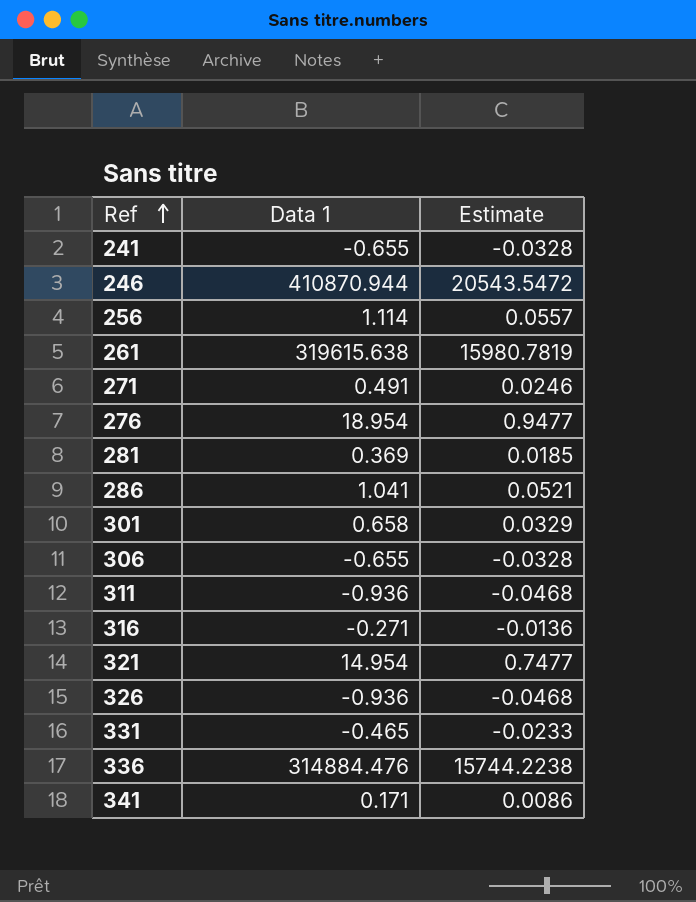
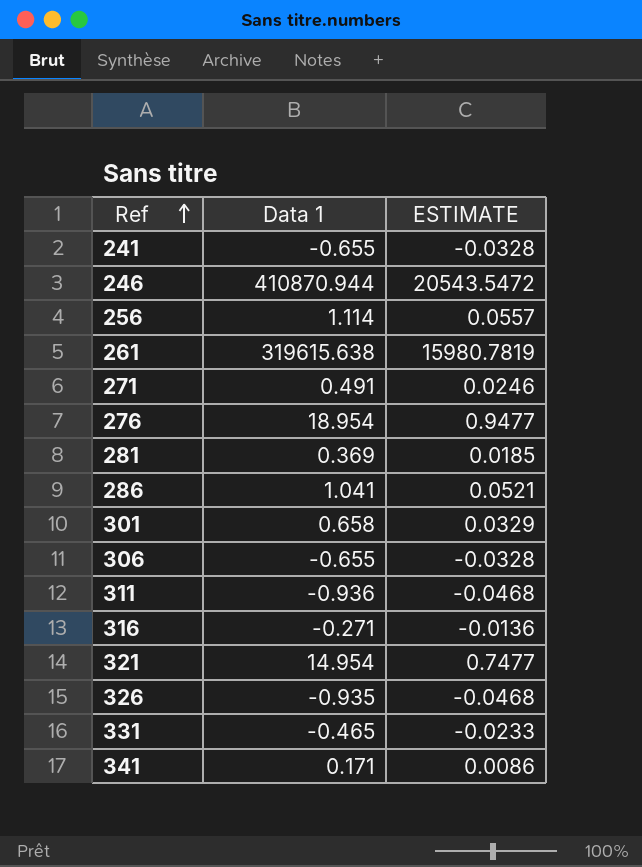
column name: Estimate -> ESTIMATE
row 336: 314884.476 | 15744.2238 -> none
326 | Data 1: -0.936 -> -0.935

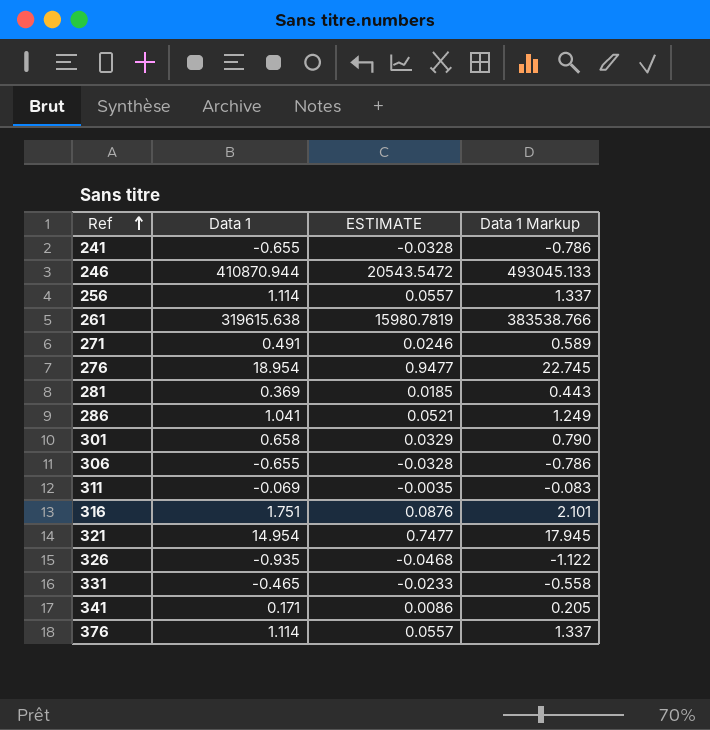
column Data 1 Markup | formula: none -> [Data 1] * 1.2
311 | Data 1: -0.936 -> -0.069
311 | ESTIMATE: -0.0468 -> -0.0035
316 | Data 1: -0.271 -> 1.751
316 | ESTIMATE: -0.0136 -> 0.0876
row 376: none -> 1.114 | 0.0557 | 1.337

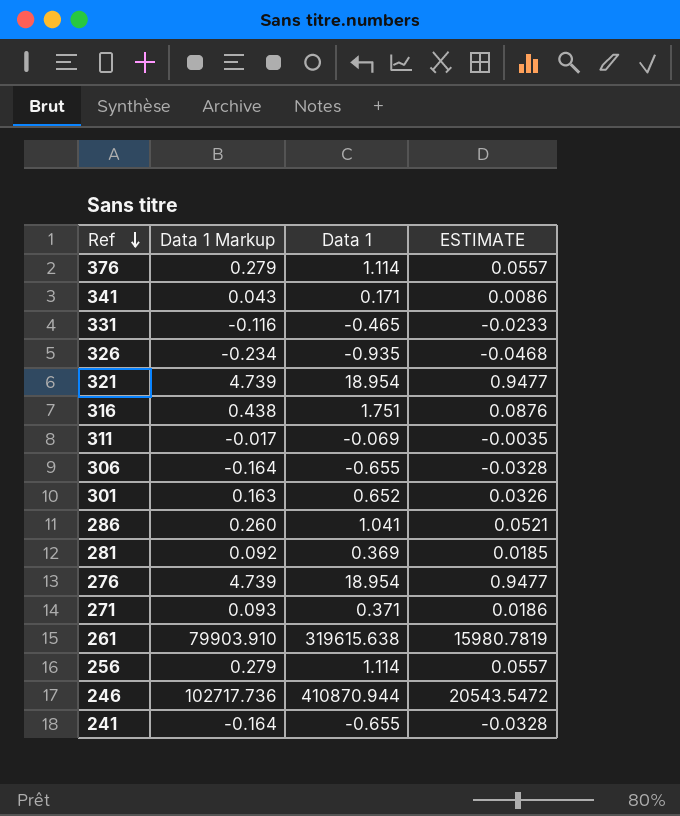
row order: Ref ascending -> Ref descending
column Data 1 Markup | formula: [Data 1] * 1.2 -> [Data 1] * 0.25
column Data 1 Markup | position: 4 -> 2
321 | Data 1: 14.954 -> 18.954
321 | ESTIMATE: 0.7477 -> 0.9477
301 | Data 1: 0.658 -> 0.652
301 | ESTIMATE: 0.0329 -> 0.0326
271 | Data 1: 0.491 -> 0.371
271 | ESTIMATE: 0.0246 -> 0.0186

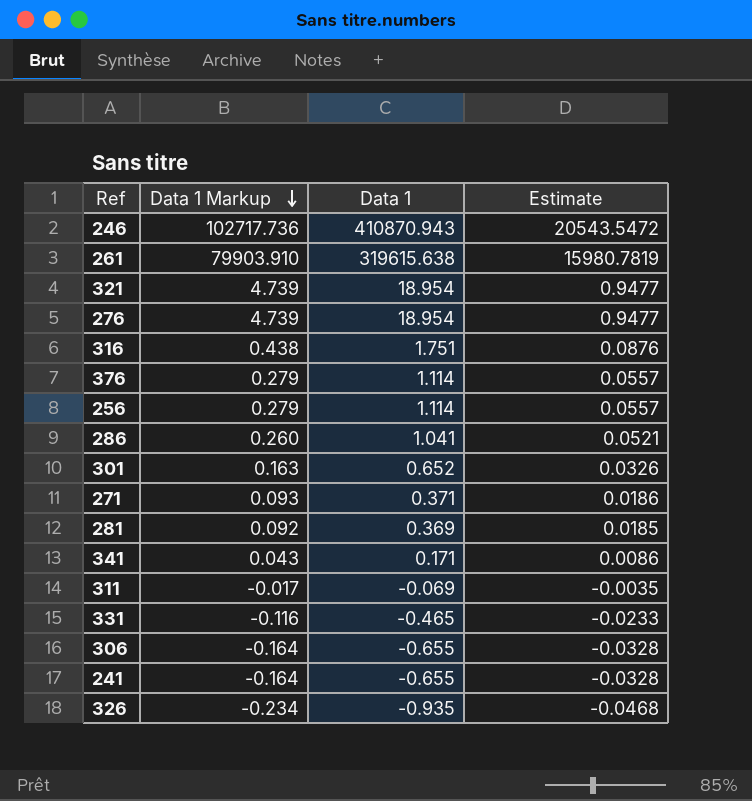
row order: Ref descending -> Data 1 Markup descending
column name: ESTIMATE -> Estimate
246 | Data 1: 410870.944 -> 410870.943

